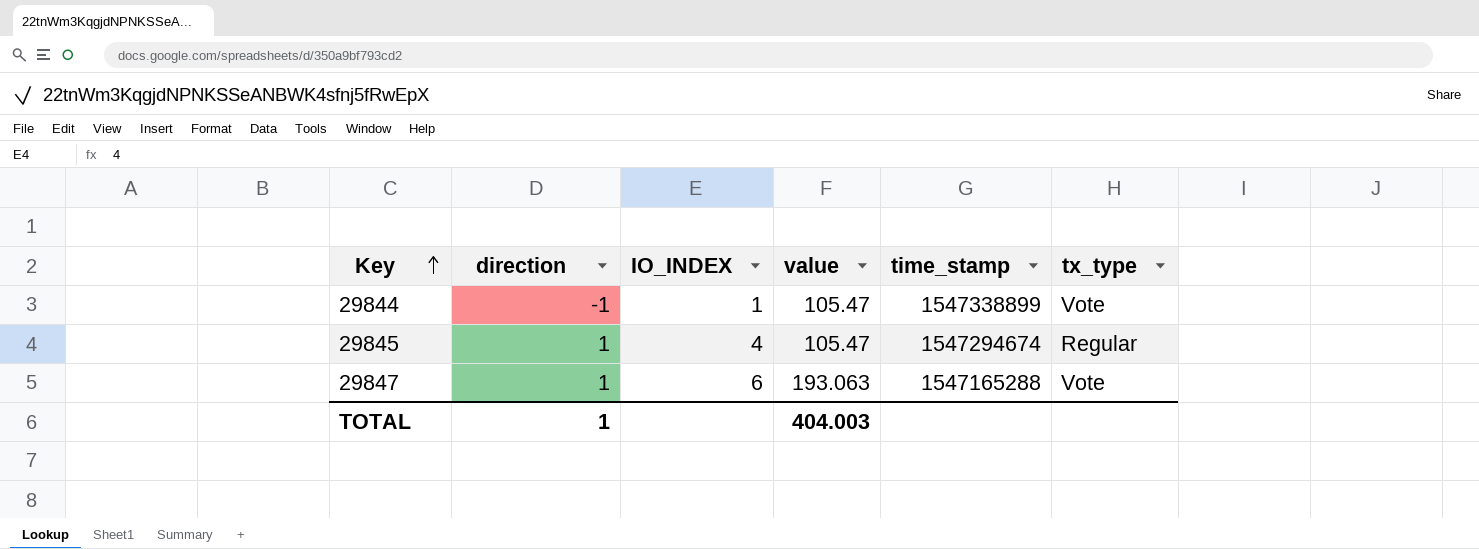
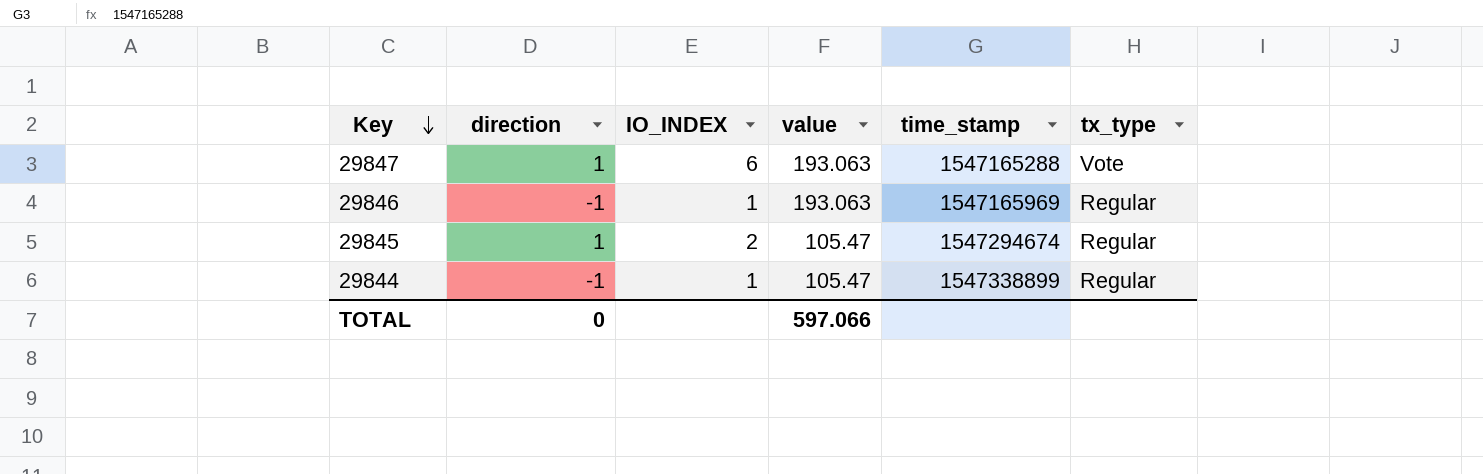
row order: Key ascending -> Key descending
row 29846: none -> -1 | 1 | 193.063 | 1547165969 | Regular
29845 | IO_INDEX: 4 -> 2
29844 | tx_type: Vote -> Regular
TOTAL | direction: 1 -> 0
TOTAL | value: 404.003 -> 597.066

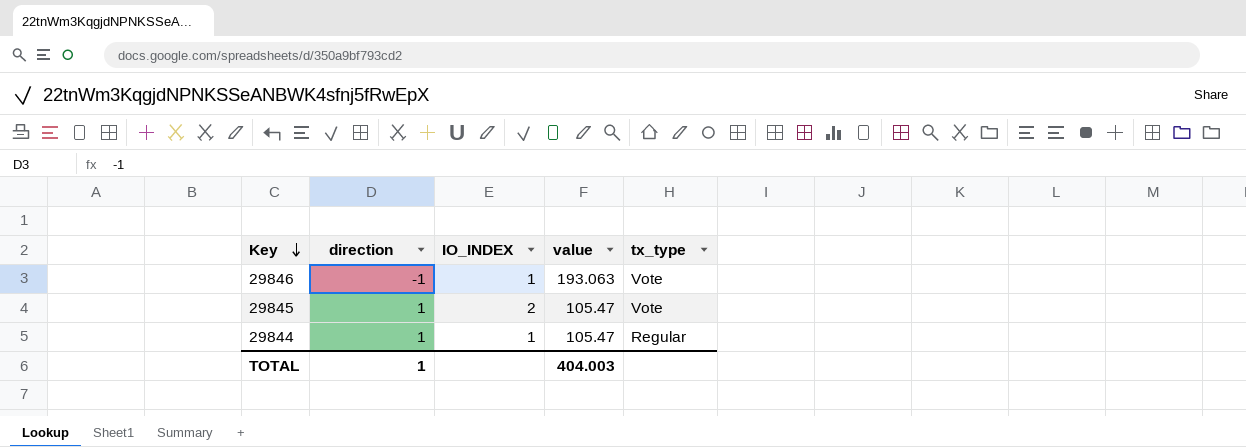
column time_stamp | position: 5 -> none
row 29847: 1 | 6 | 193.063 | 1547165288 | Vote -> none
29846 | tx_type: Regular -> Vote
29845 | tx_type: Regular -> Vote
29844 | direction: -1 -> 1
TOTAL | direction: 0 -> 1
TOTAL | value: 597.066 -> 404.003

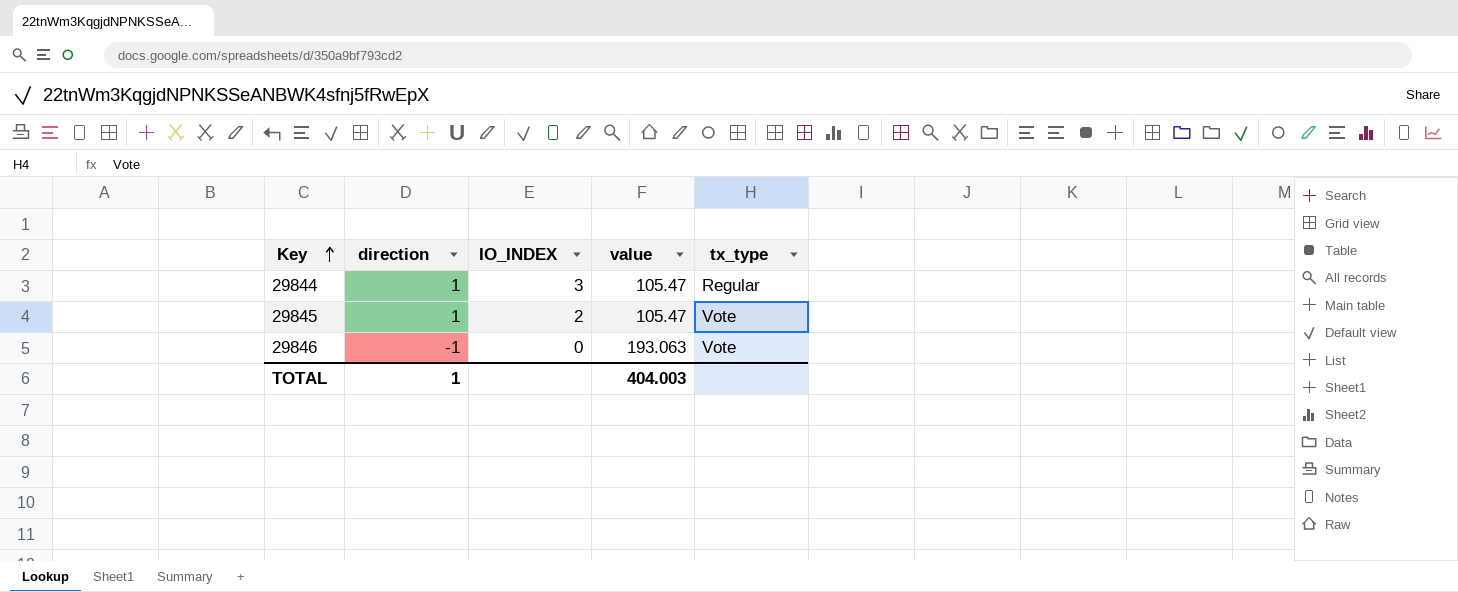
row order: Key descending -> Key ascending
29844 | IO_INDEX: 1 -> 3
29846 | IO_INDEX: 1 -> 0

